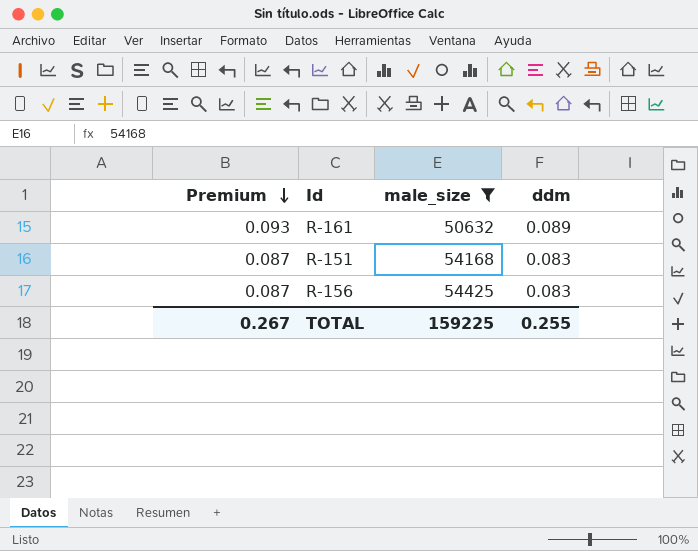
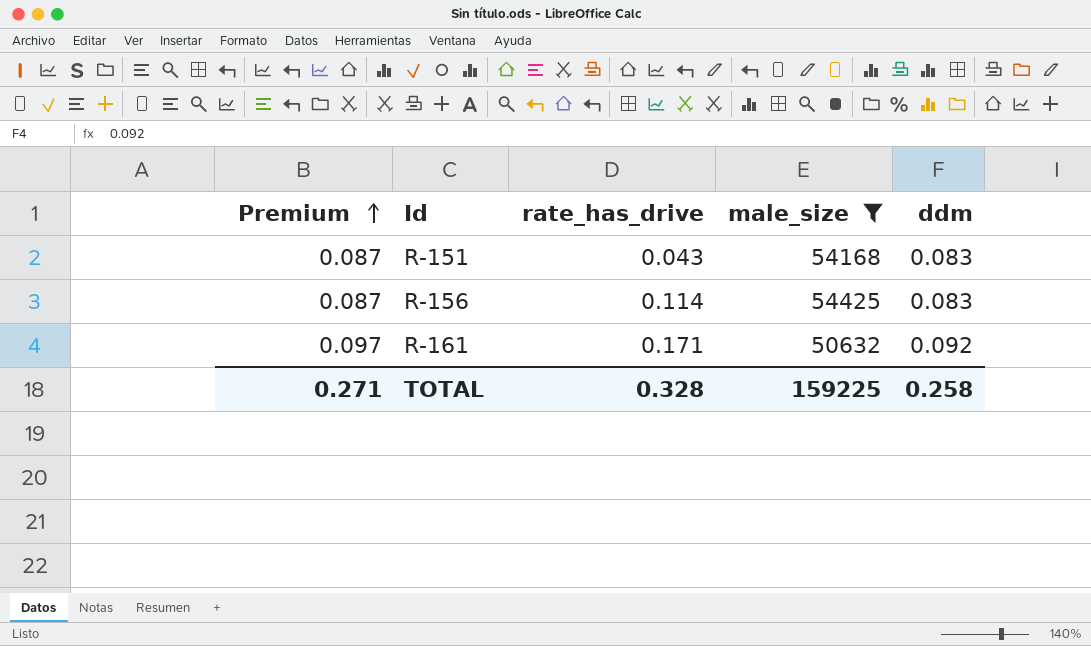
row order: Premium descending -> Premium ascending
column rate_has_drive | position: none -> 3
R-161 | Premium: 0.093 -> 0.097
R-161 | ddm: 0.089 -> 0.092
TOTAL | Premium: 0.267 -> 0.271
TOTAL | ddm: 0.255 -> 0.258

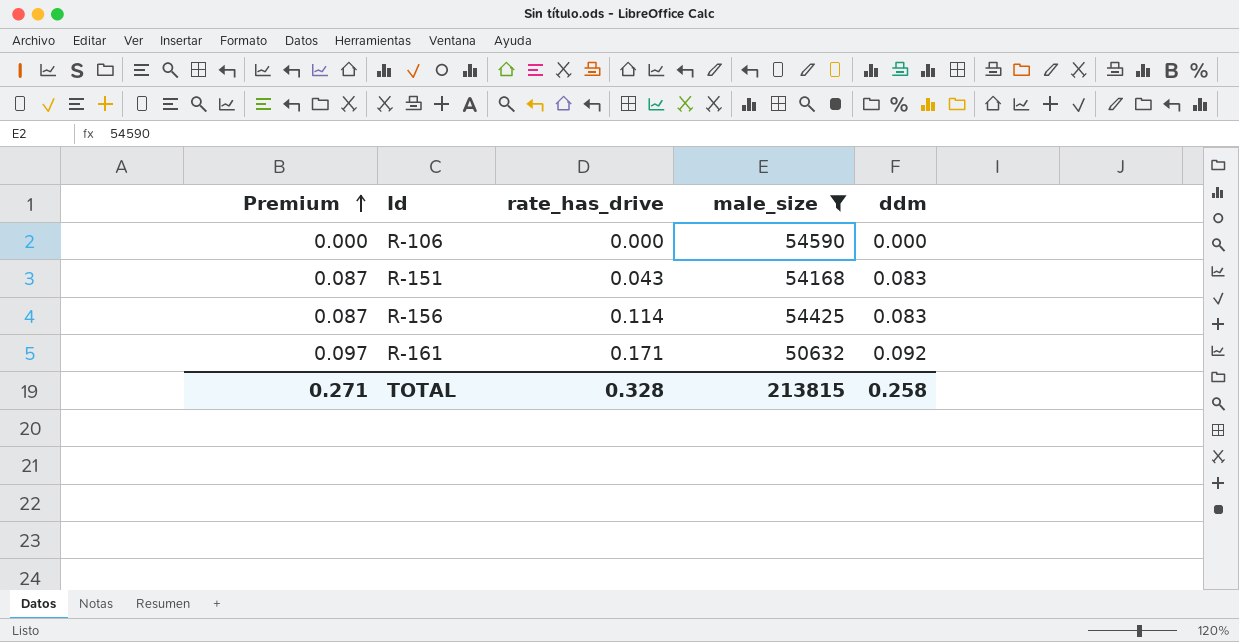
row R-106: none -> 0.000 | 0.000 | 54590 | 0.000
TOTAL | male_size: 159225 -> 213815

